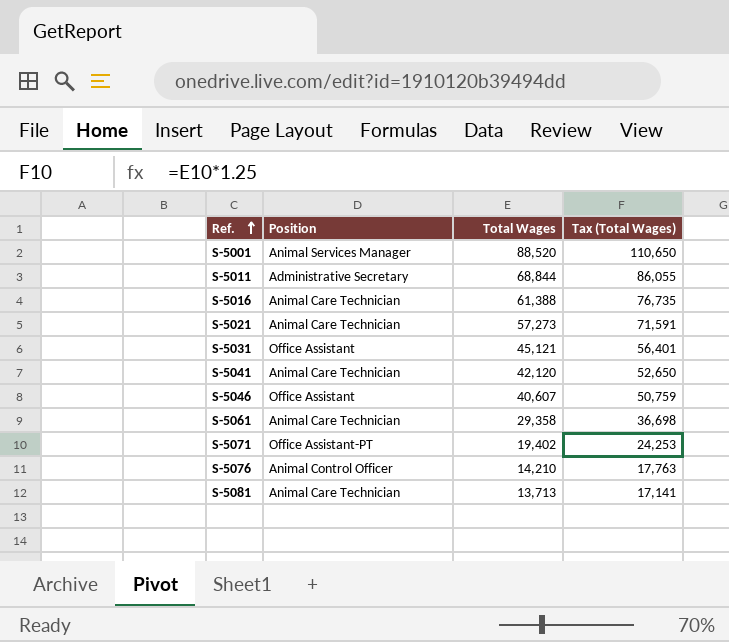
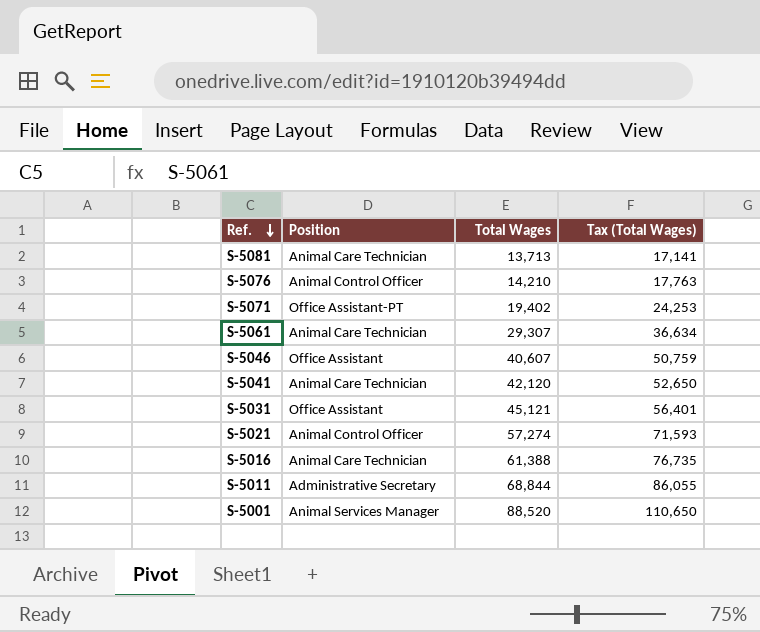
row order: Ref. ascending -> Ref. descending
S-5061 | Total Wages: 29,358 -> 29,307
S-5061 | Tax (Total Wages): 36,698 -> 36,634
S-5021 | Position: Animal Care Technician -> Animal Control Officer
S-5021 | Total Wages: 57,273 -> 57,274
S-5021 | Tax (Total Wages): 71,591 -> 71,593

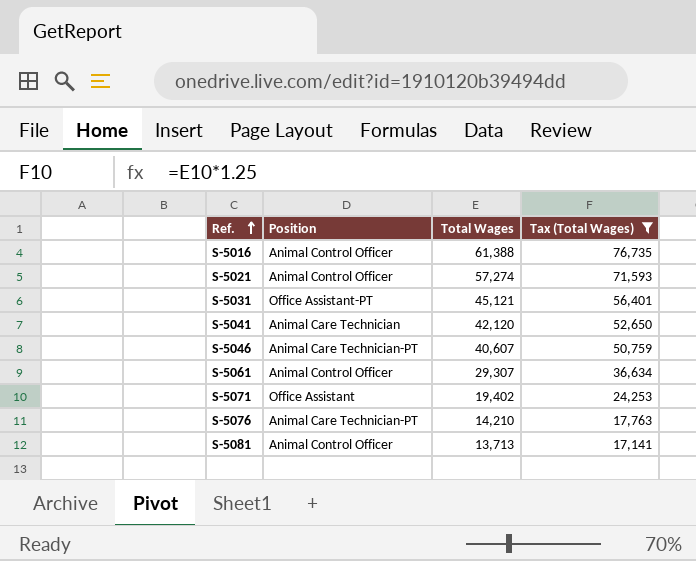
filter: none -> Tax (Total Wages) <= 76,735
row order: Ref. descending -> Ref. ascending
S-5016 | Position: Animal Care Technician -> Animal Control Officer
S-5031 | Position: Office Assistant -> Office Assistant-PT
S-5046 | Position: Office Assistant -> Animal Care Technician-PT
S-5061 | Position: Animal Care Technician -> Animal Control Officer
S-5071 | Position: Office Assistant-PT -> Office Assistant
S-5076 | Position: Animal Control Officer -> Animal Care Technician-PT
S-5081 | Position: Animal Care Technician -> Animal Control Officer

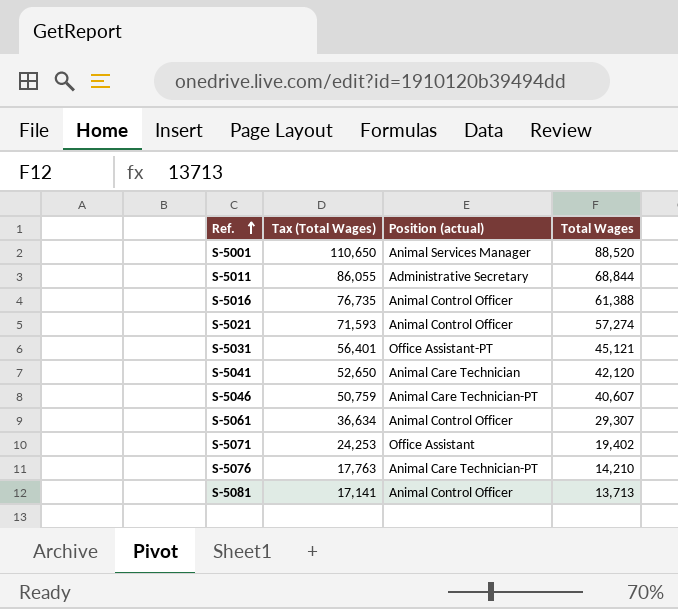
filter: Tax (Total Wages) <= 76,735 -> none
column Tax (Total Wages) | position: 4 -> 2
column name: Position -> Position (actual)

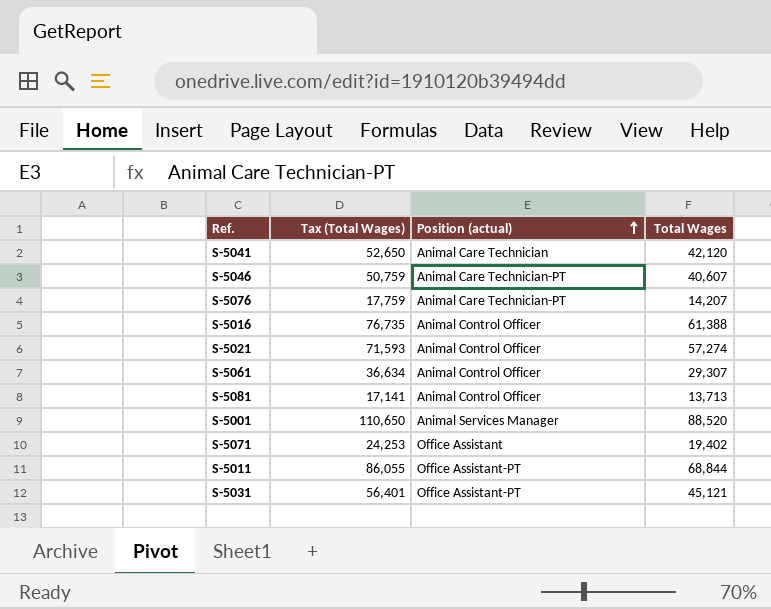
row order: Ref. ascending -> Position (actual) ascending
S-5076 | Tax (Total Wages): 17,763 -> 17,759
S-5076 | Total Wages: 14,210 -> 14,207
S-5011 | Position (actual): Administrative Secretary -> Office Assistant-PT

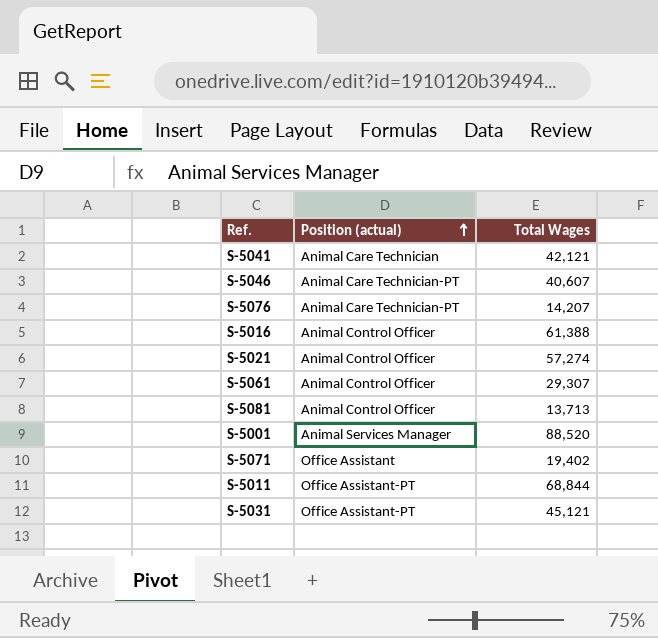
column Tax (Total Wages) | formula: [Total Wages] * 1.25 -> none
S-5041 | Total Wages: 42,120 -> 42,121

